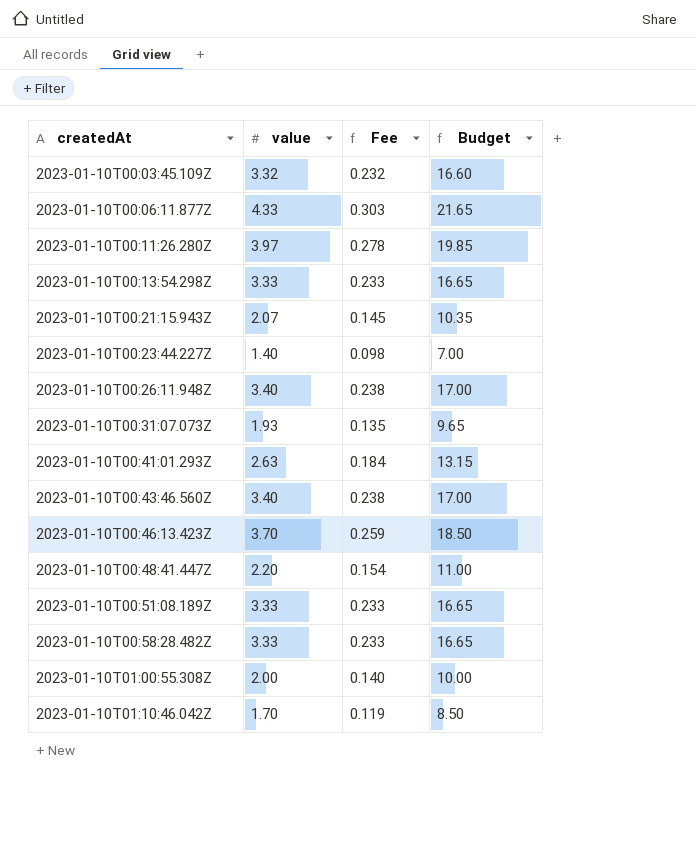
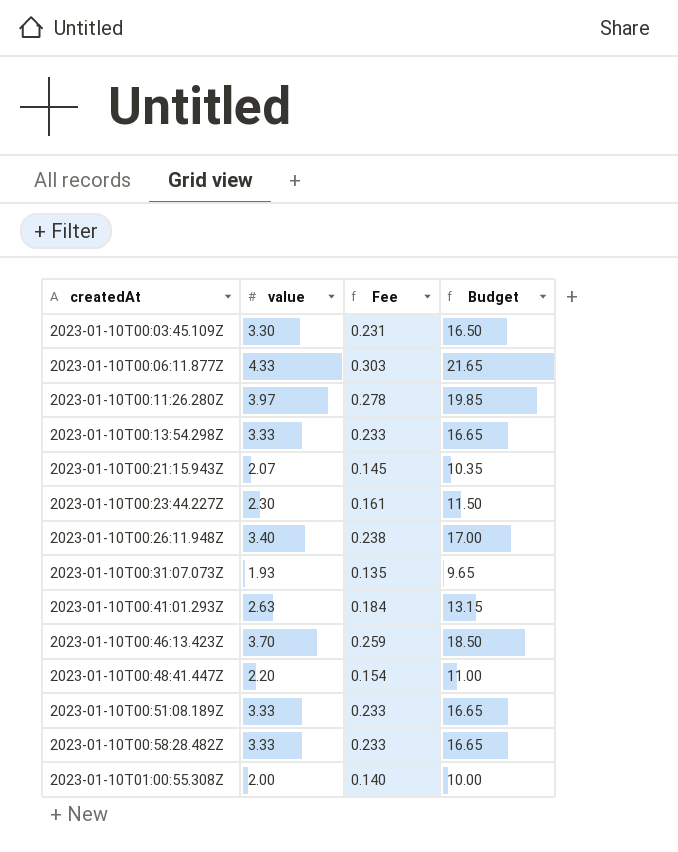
row 2023-01-10T00:43:46.560Z: 3.40 | 0.238 | 17.00 -> none
row 2023-01-10T01:10:46.042Z: 1.70 | 0.119 | 8.50 -> none
2023-01-10T00:03:45.109Z | value: 3.32 -> 3.30
2023-01-10T00:03:45.109Z | Fee: 0.232 -> 0.231
2023-01-10T00:03:45.109Z | Budget: 16.60 -> 16.50
2023-01-10T00:23:44.227Z | value: 1.40 -> 2.30
2023-01-10T00:23:44.227Z | Fee: 0.098 -> 0.161
2023-01-10T00:23:44.227Z | Budget: 7.00 -> 11.50

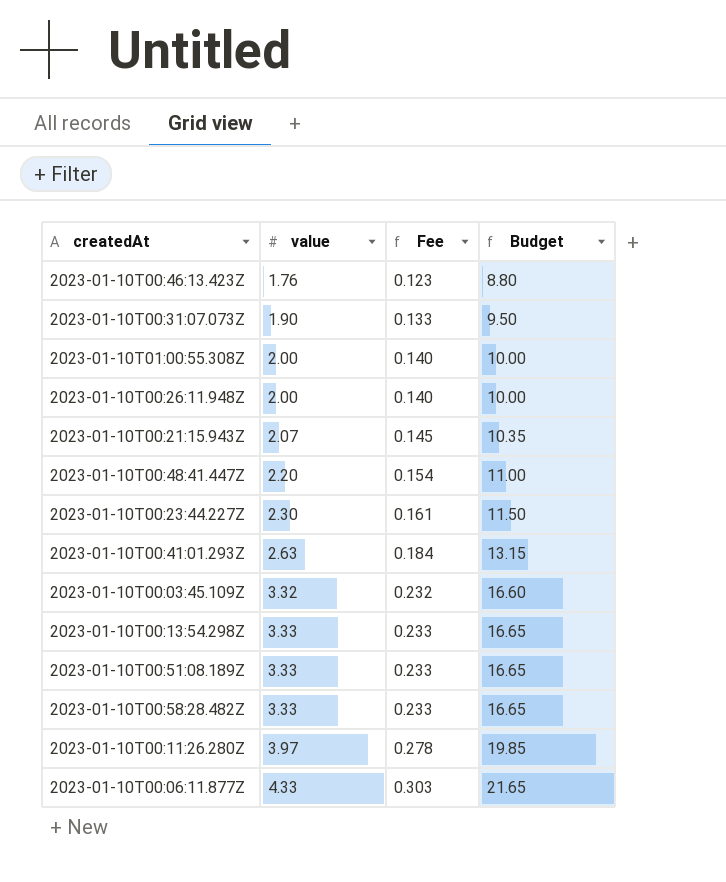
row order: createdAt ascending -> value ascending
2023-01-10T00:46:13.423Z | value: 3.70 -> 1.76
2023-01-10T00:46:13.423Z | Fee: 0.259 -> 0.123
2023-01-10T00:46:13.423Z | Budget: 18.50 -> 8.80
2023-01-10T00:31:07.073Z | value: 1.93 -> 1.90
2023-01-10T00:31:07.073Z | Fee: 0.135 -> 0.133
2023-01-10T00:31:07.073Z | Budget: 9.65 -> 9.50
2023-01-10T00:26:11.948Z | value: 3.40 -> 2.00
2023-01-10T00:26:11.948Z | Fee: 0.238 -> 0.140
2023-01-10T00:26:11.948Z | Budget: 17.00 -> 10.00
2023-01-10T00:03:45.109Z | value: 3.30 -> 3.32
2023-01-10T00:03:45.109Z | Fee: 0.231 -> 0.232
2023-01-10T00:03:45.109Z | Budget: 16.50 -> 16.60

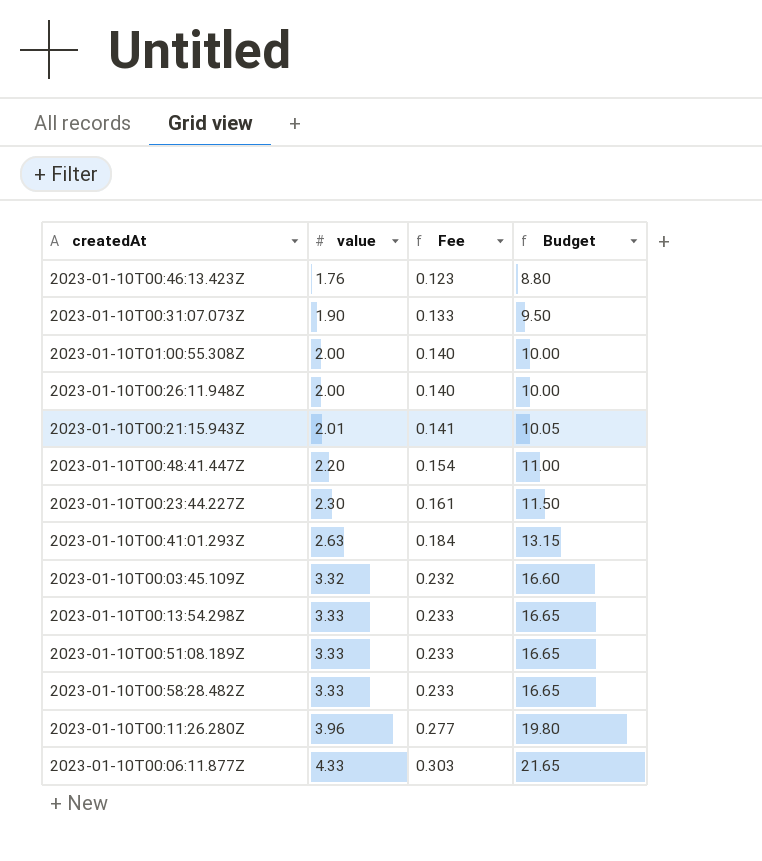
2023-01-10T00:21:15.943Z | value: 2.07 -> 2.01
2023-01-10T00:21:15.943Z | Fee: 0.145 -> 0.141
2023-01-10T00:21:15.943Z | Budget: 10.35 -> 10.05
2023-01-10T00:11:26.280Z | value: 3.97 -> 3.96
2023-01-10T00:11:26.280Z | Fee: 0.278 -> 0.277
2023-01-10T00:11:26.280Z | Budget: 19.85 -> 19.80

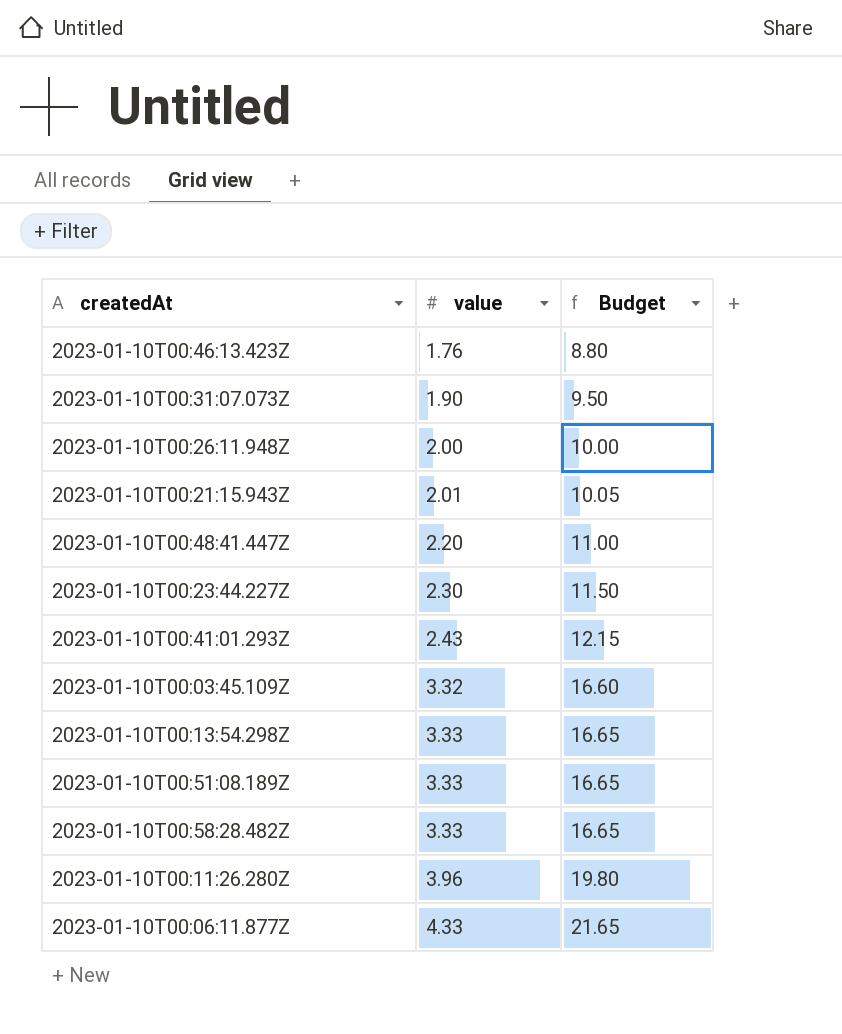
column Fee | formula: [value] * 0.07 -> none
row 2023-01-10T01:00:55.308Z: 2.00 | 0.140 | 10.00 -> none
2023-01-10T00:41:01.293Z | value: 2.63 -> 2.43
2023-01-10T00:41:01.293Z | Budget: 13.15 -> 12.15

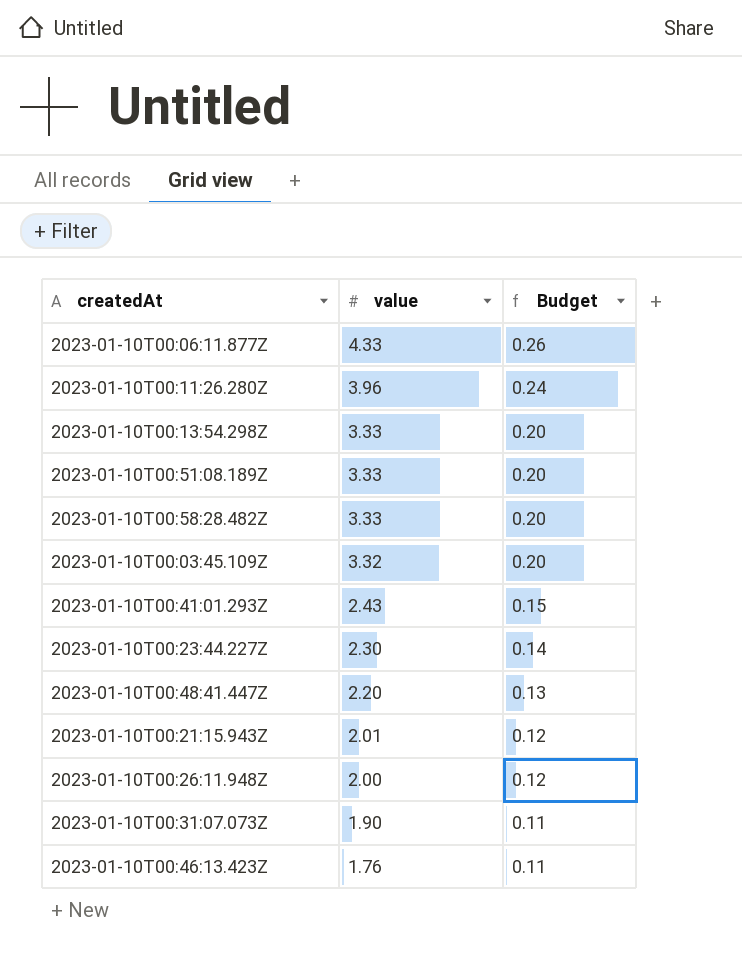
row order: value ascending -> value descending
column Budget | formula: [value] * 5 -> [value] * 0.06

